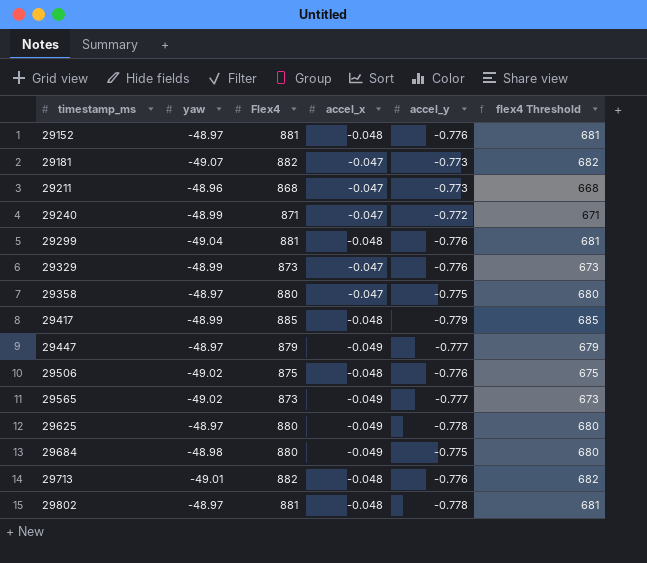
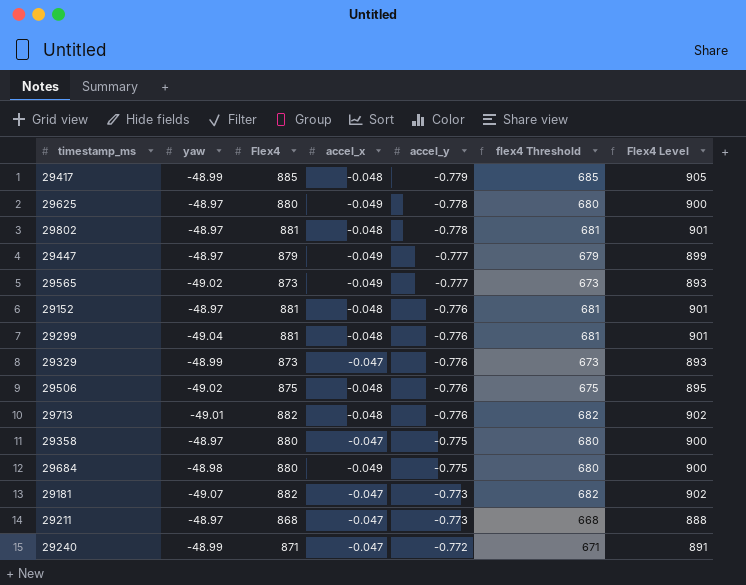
row order: timestamp_ms ascending -> accel_y ascending
column Flex4 Level | formula: none -> [Flex4] + 20
29211 | yaw: -48.96 -> -48.97

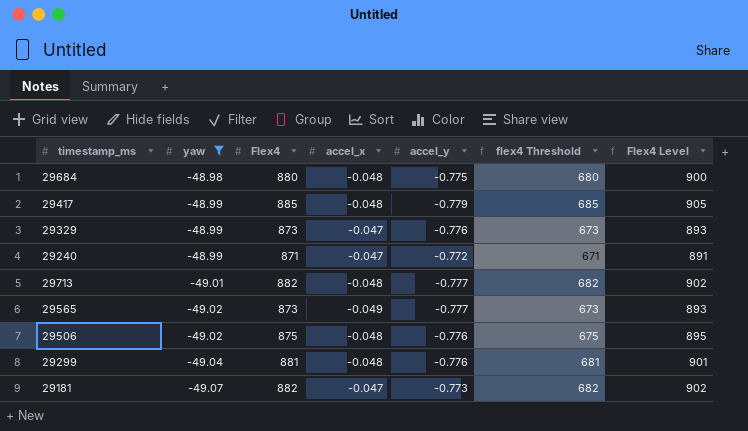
filter: none -> yaw != -48.97
row order: accel_y ascending -> yaw descending
29684 | accel_x: -0.049 -> -0.048
29713 | accel_y: -0.776 -> -0.777

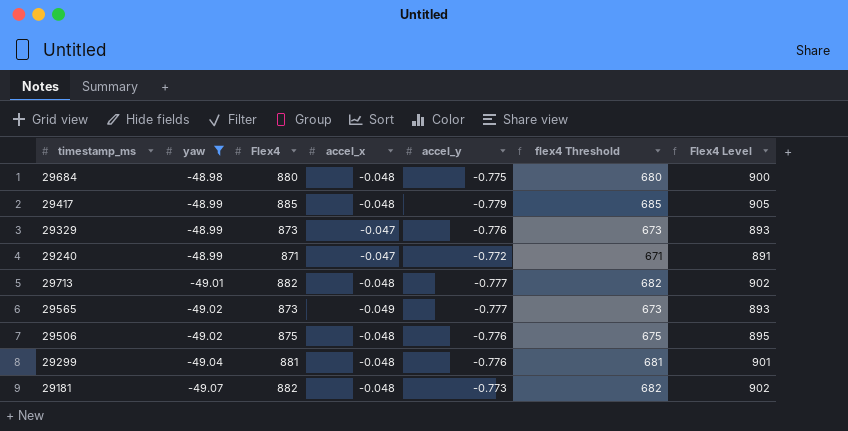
29181 | accel_x: -0.047 -> -0.048

